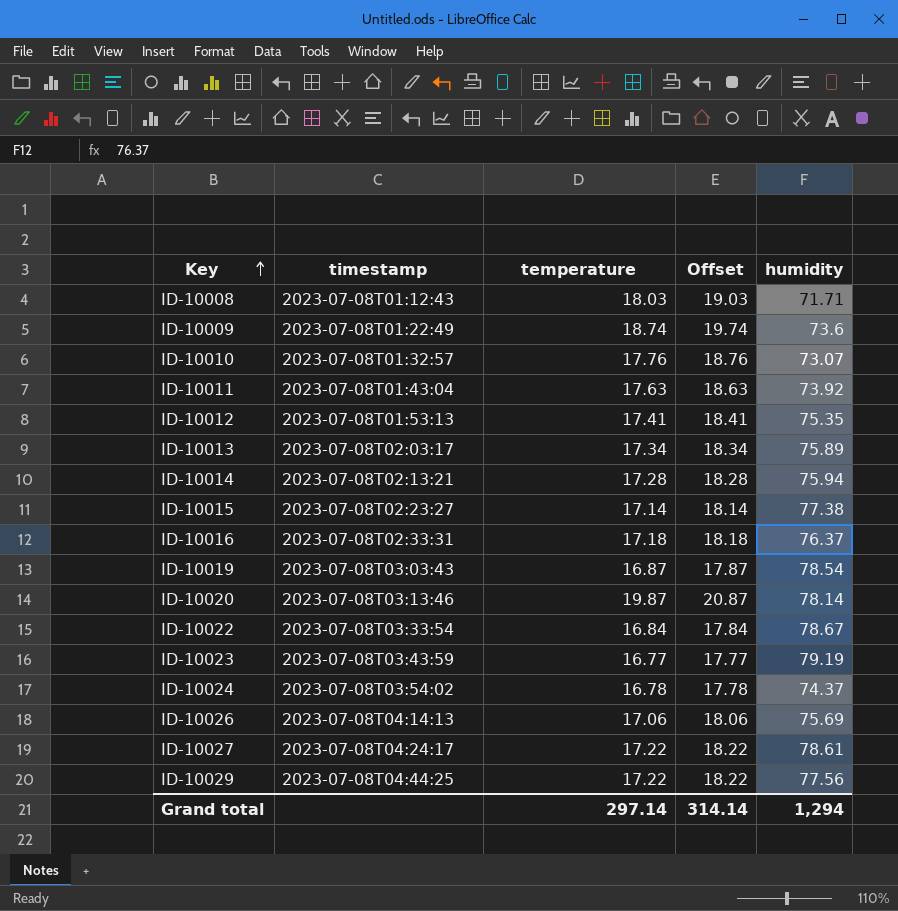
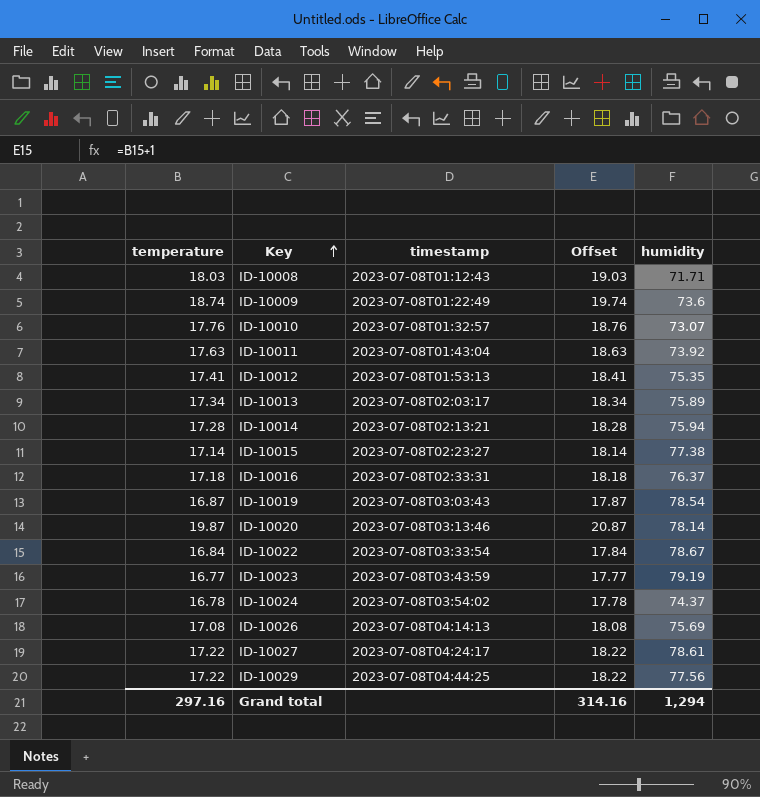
column temperature | position: 3 -> 1
ID-10026 | temperature: 17.06 -> 17.08
ID-10026 | Offset: 18.06 -> 18.08
Grand total | temperature: 297.14 -> 297.16
Grand total | Offset: 314.14 -> 314.16

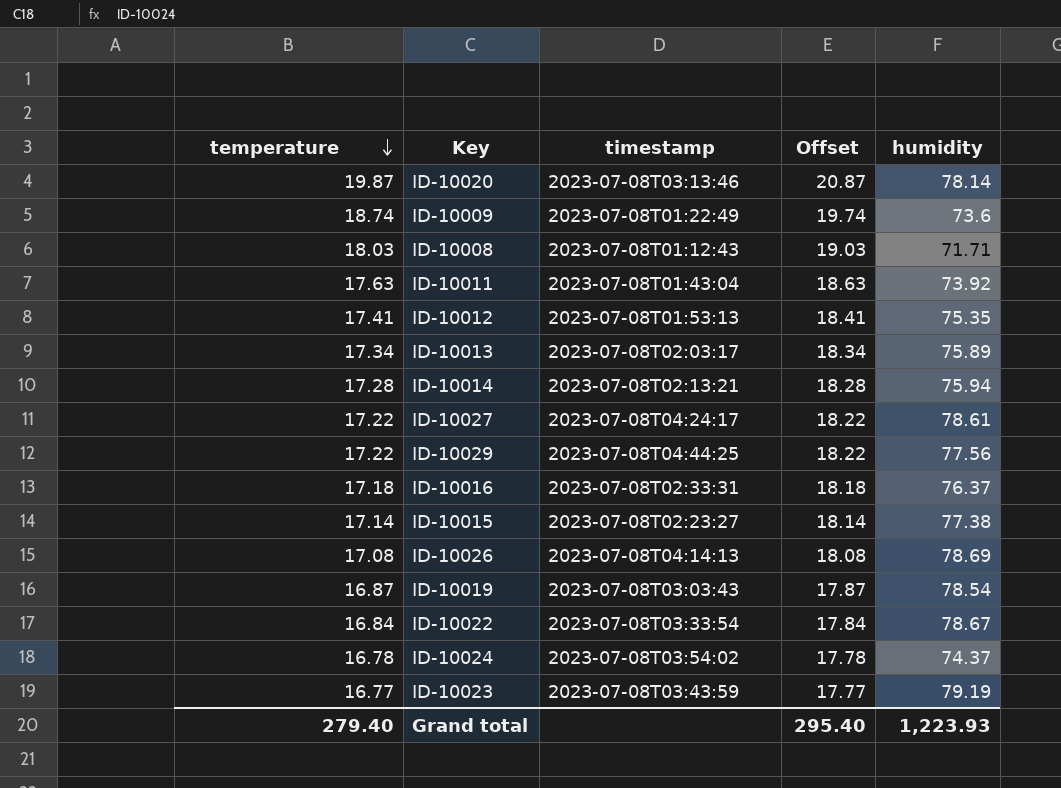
row order: Key ascending -> temperature descending
row ID-10010: 17.76 | 2023-07-08T01:32:57 | 18.76 | 73.07 -> none
ID-10026 | humidity: 75.69 -> 78.69
Grand total | temperature: 297.16 -> 279.40
Grand total | Offset: 314.16 -> 295.40
Grand total | humidity: 1,294 -> 1,223.93

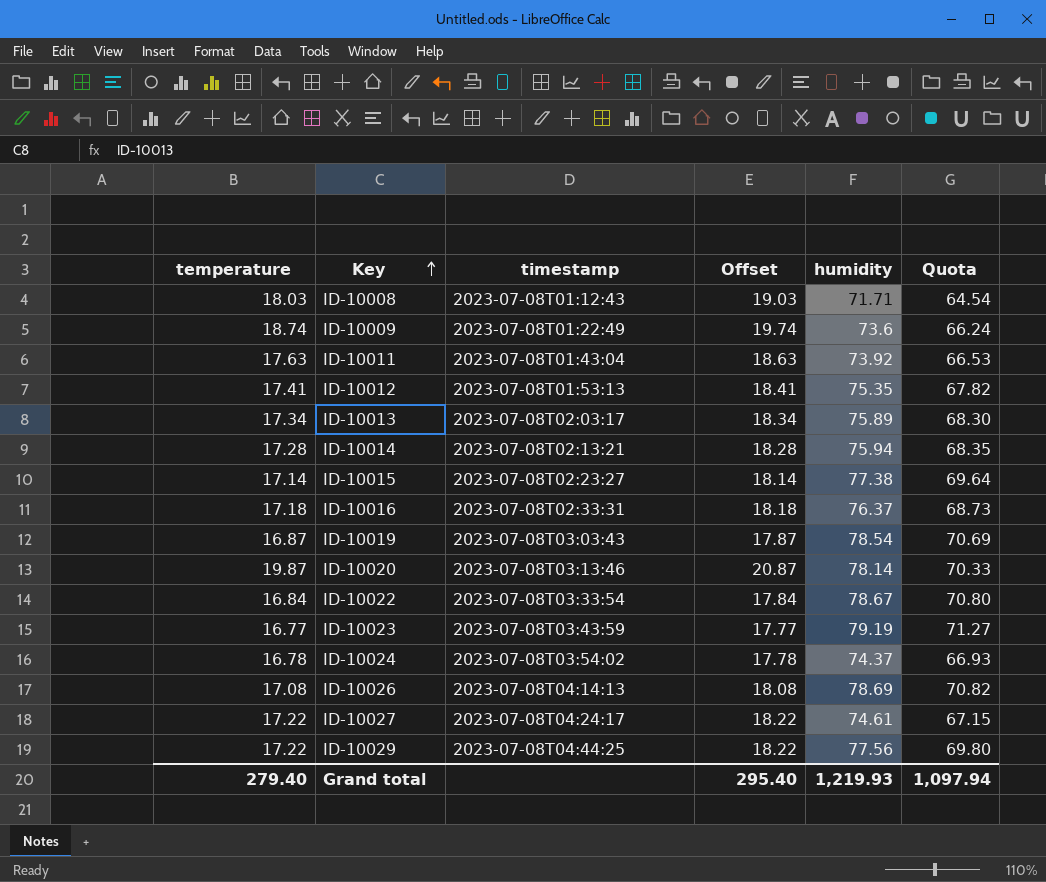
row order: temperature descending -> Key ascending
column Quota | formula: none -> [humidity] * 0.9
ID-10027 | humidity: 78.61 -> 74.61
Grand total | humidity: 1,223.93 -> 1,219.93

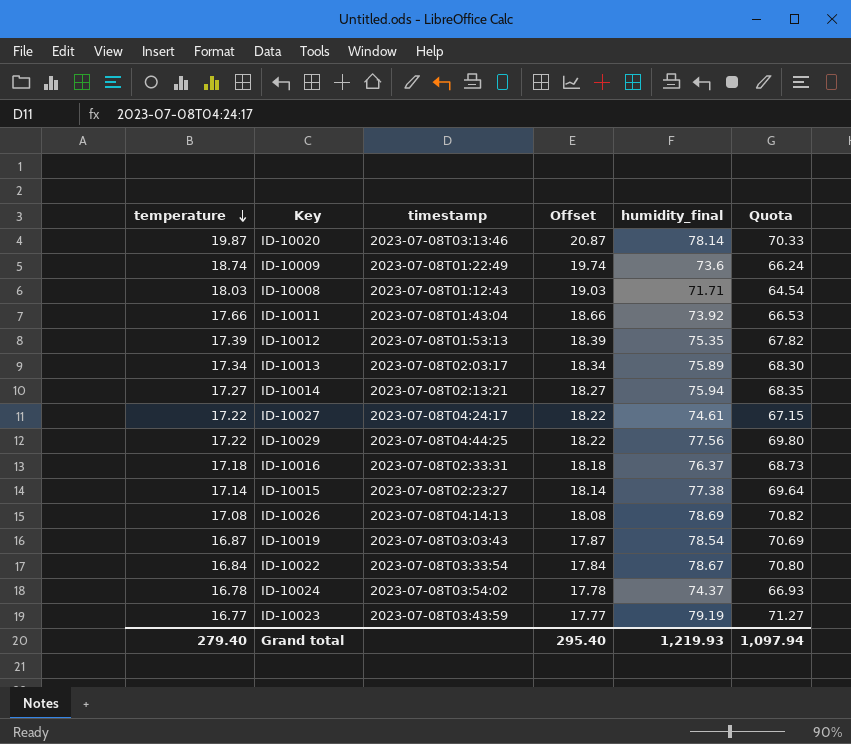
row order: Key ascending -> temperature descending
column name: humidity -> humidity_final
ID-10011 | temperature: 17.63 -> 17.66
ID-10011 | Offset: 18.63 -> 18.66
ID-10012 | temperature: 17.41 -> 17.39
ID-10012 | Offset: 18.41 -> 18.39
ID-10014 | temperature: 17.28 -> 17.27
ID-10014 | Offset: 18.28 -> 18.27

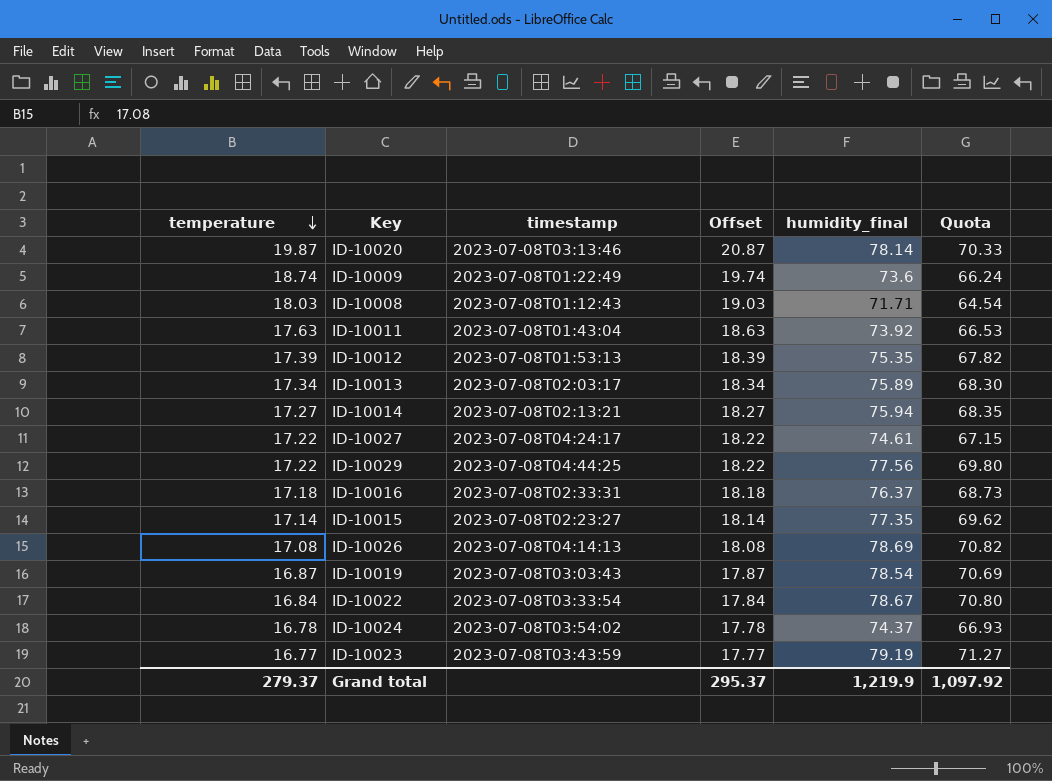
ID-10011 | temperature: 17.66 -> 17.63
ID-10011 | Offset: 18.66 -> 18.63
ID-10015 | humidity_final: 77.38 -> 77.35
ID-10015 | Quota: 69.64 -> 69.62
Grand total | temperature: 279.40 -> 279.37
Grand total | Offset: 295.40 -> 295.37
Grand total | humidity_final: 1,219.93 -> 1,219.9
Grand total | Quota: 1,097.94 -> 1,097.92

